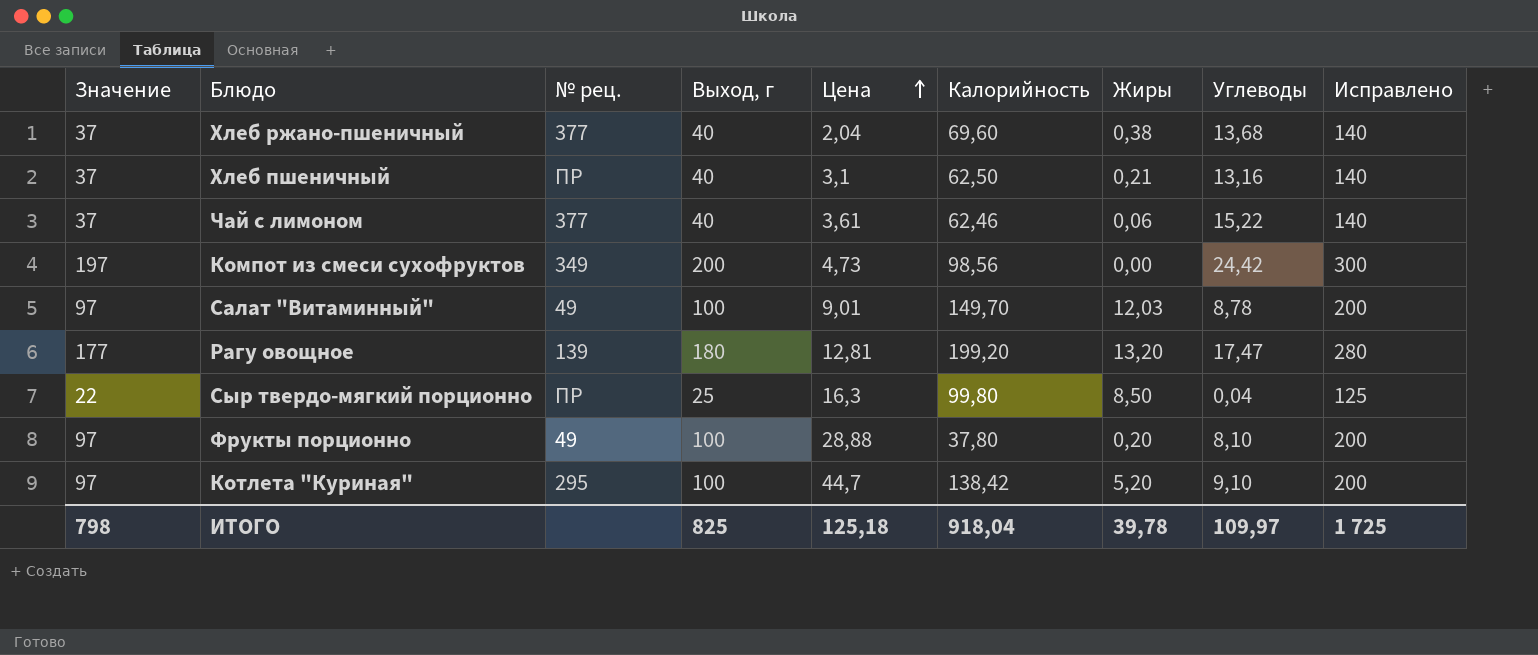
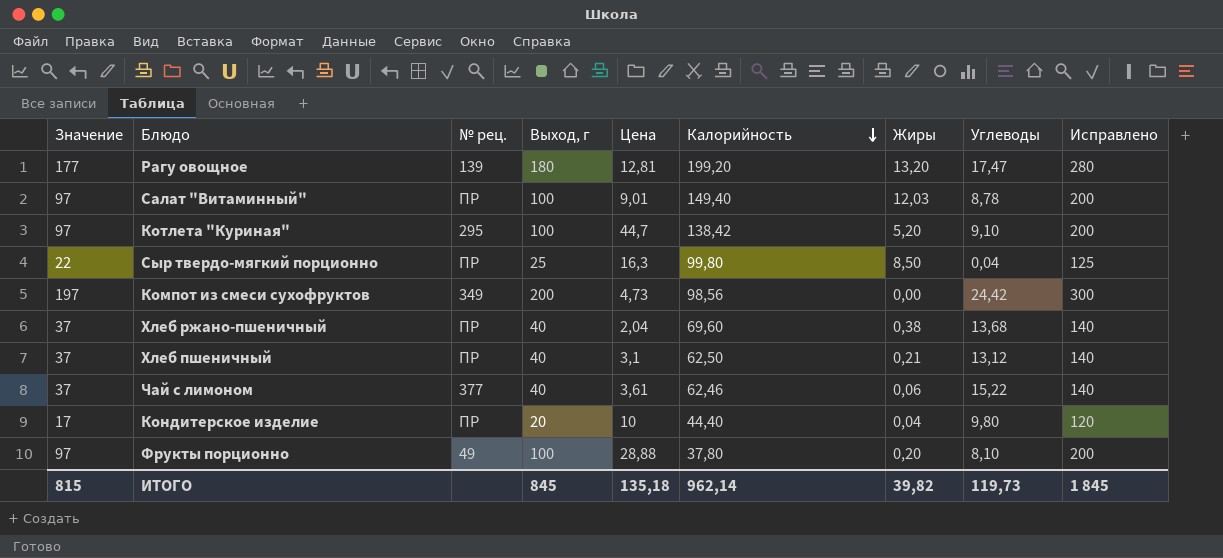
row order: Цена ascending -> Калорийность descending
Салат "Витаминный" | № рец.: 49 -> ПР
Салат "Витаминный" | Калорийность: 149,70 -> 149,40
Хлеб ржано-пшеничный | № рец.: 377 -> ПР
Хлеб пшеничный | Углеводы: 13,16 -> 13,12
row Кондитерское изделие: none -> 17 | ПР | 20 | 10 | 44,40 | 0,04 | 9,80 | 120
ИТОГО | Значение: 798 -> 815
ИТОГО | Выход, г: 825 -> 845
ИТОГО | Цена: 125,18 -> 135,18
ИТОГО | Калорийность: 918,04 -> 962,14
ИТОГО | Жиры: 39,78 -> 39,82
ИТОГО | Углеводы: 109,97 -> 119,73
ИТОГО | Исправлено: 1 725 -> 1 845

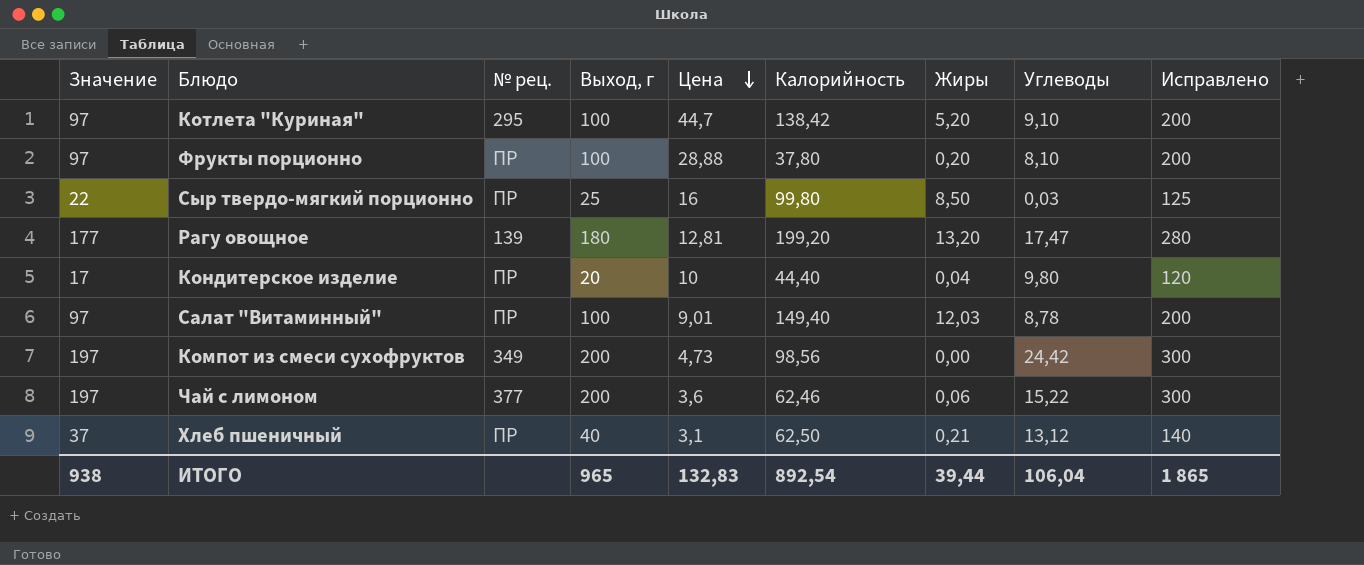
row order: Калорийность descending -> Цена descending
row Хлеб ржано-пшеничный: 37 | ПР | 40 | 2,04 | 69,60 | 0,38 | 13,68 | 140 -> none
Фрукты порционно | № рец.: 49 -> ПР
Сыр твердо-мягкий порционно | Цена: 16,3 -> 16
Сыр твердо-мягкий порционно | Углеводы: 0,04 -> 0,03
Чай с лимоном | Значение: 37 -> 197
Чай с лимоном | Выход, г: 40 -> 200
Чай с лимоном | Цена: 3,61 -> 3,6
Чай с лимоном | Исправлено: 140 -> 300
ИТОГО | Значение: 815 -> 938
ИТОГО | Выход, г: 845 -> 965
ИТОГО | Цена: 135,18 -> 132,83
ИТОГО | Калорийность: 962,14 -> 892,54
ИТОГО | Жиры: 39,82 -> 39,44
ИТОГО | Углеводы: 119,73 -> 106,04
ИТОГО | Исправлено: 1 845 -> 1 865

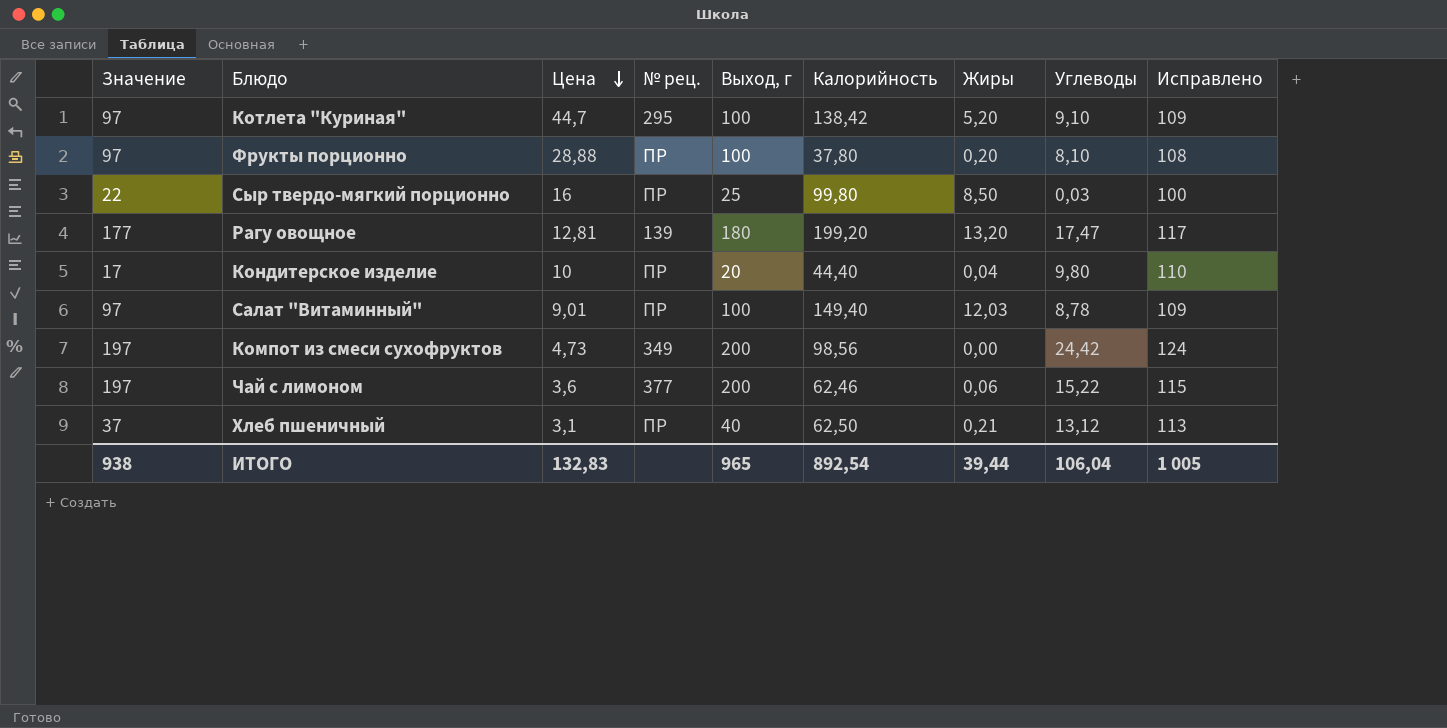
column Цена | position: 5 -> 3
column Исправлено | formula: [Выход, г] + 100 -> [Углеводы] + 100
ИТОГО | Исправлено: 1 865 -> 1 005

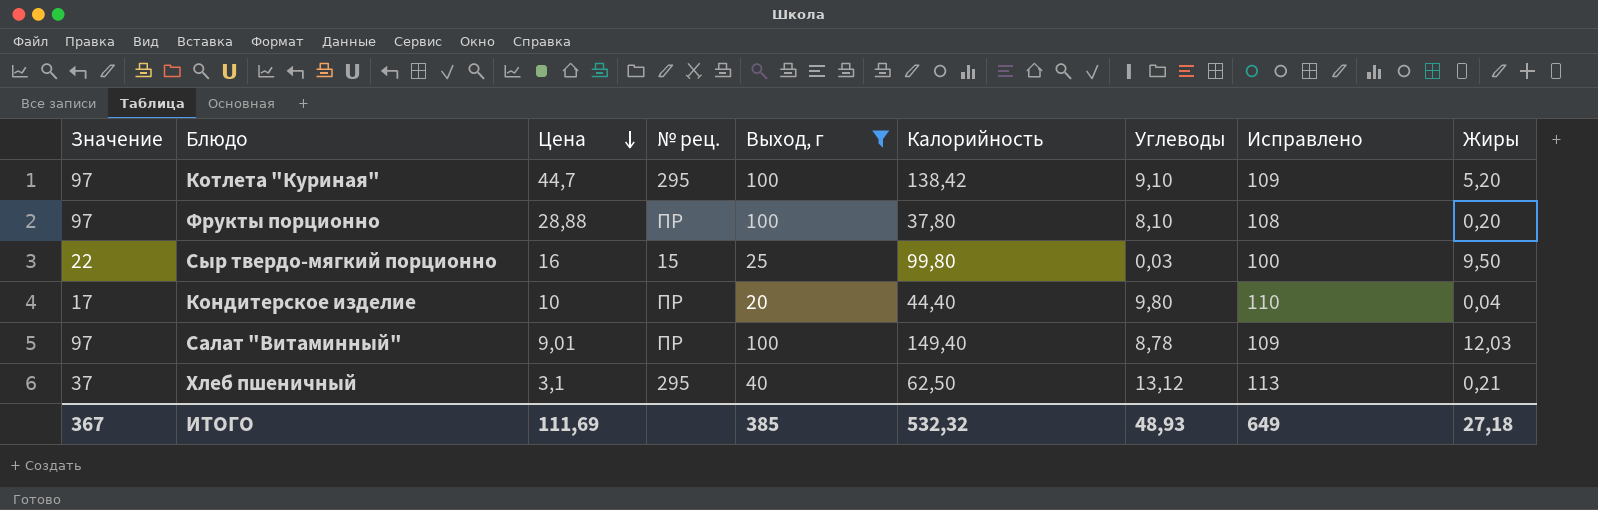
filter: none -> Выход, г <= 100
column Жиры | position: 7 -> 9
Сыр твердо-мягкий порционно | № рец.: ПР -> 15
Сыр твердо-мягкий порционно | Жиры: 8,50 -> 9,50
Хлеб пшеничный | № рец.: ПР -> 295
ИТОГО | Значение: 938 -> 367
ИТОГО | Цена: 132,83 -> 111,69
ИТОГО | Выход, г: 965 -> 385
ИТОГО | Калорийность: 892,54 -> 532,32
ИТОГО | Углеводы: 106,04 -> 48,93
ИТОГО | Исправлено: 1 005 -> 649
ИТОГО | Жиры: 39,44 -> 27,18

